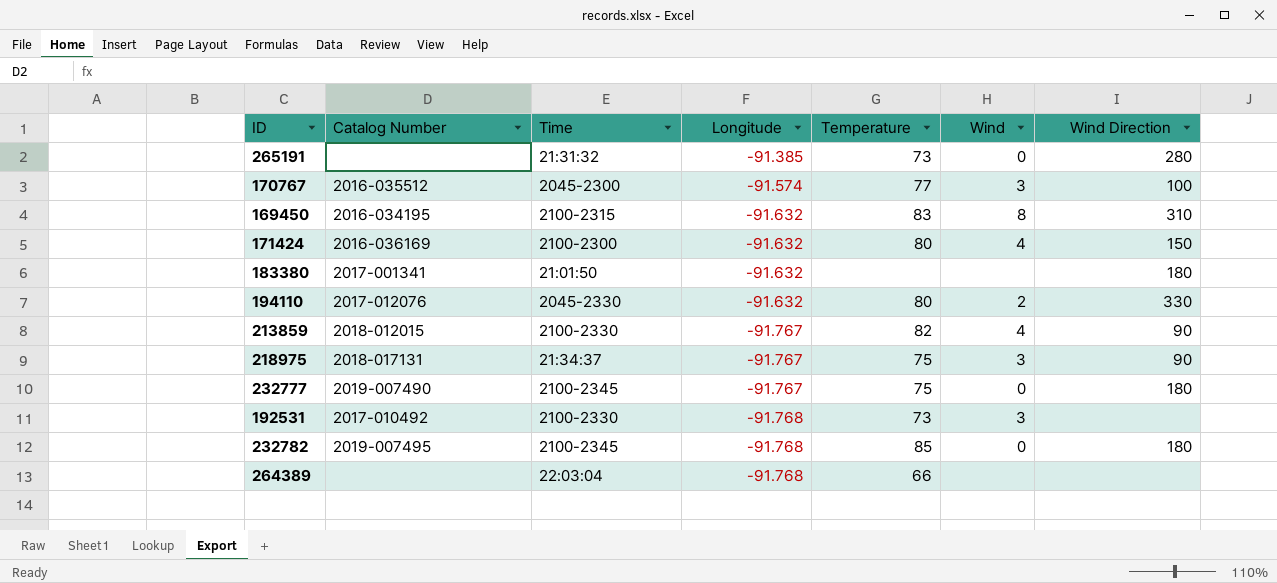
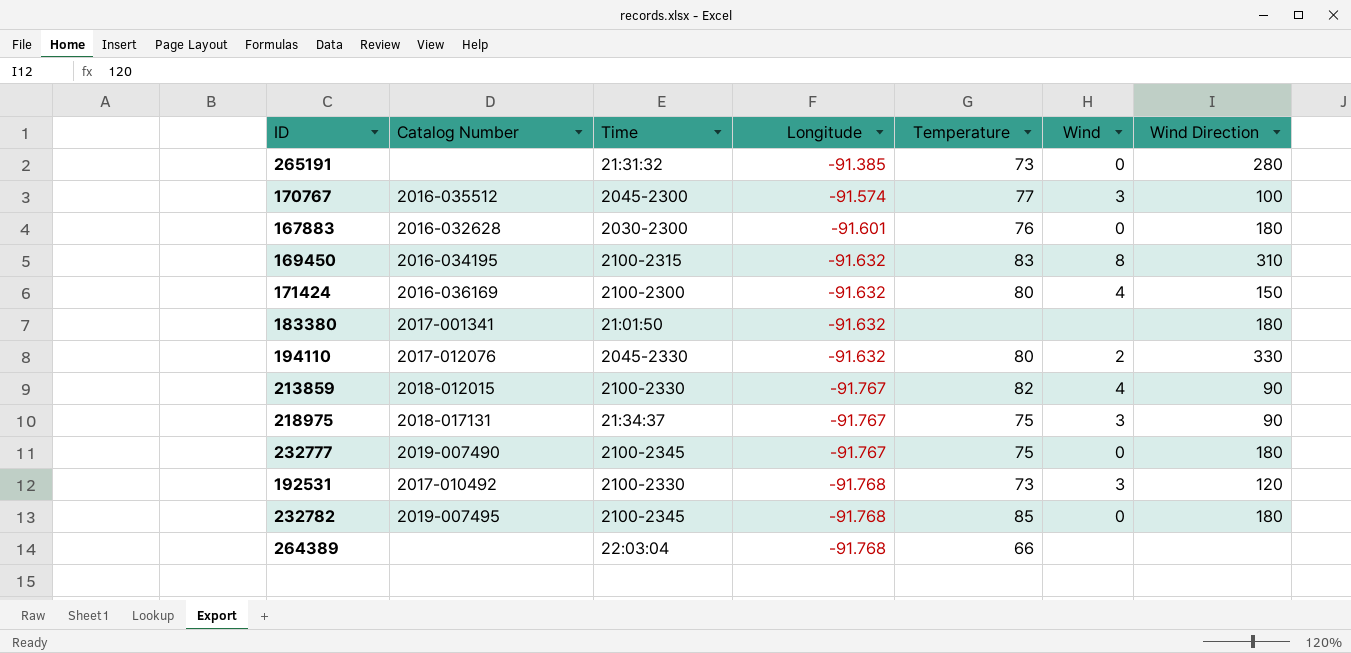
row 167883: none -> 2016-032628 | 2030-2300 | -91.601 | 76 | 0 | 180
192531 | Wind Direction: none -> 120

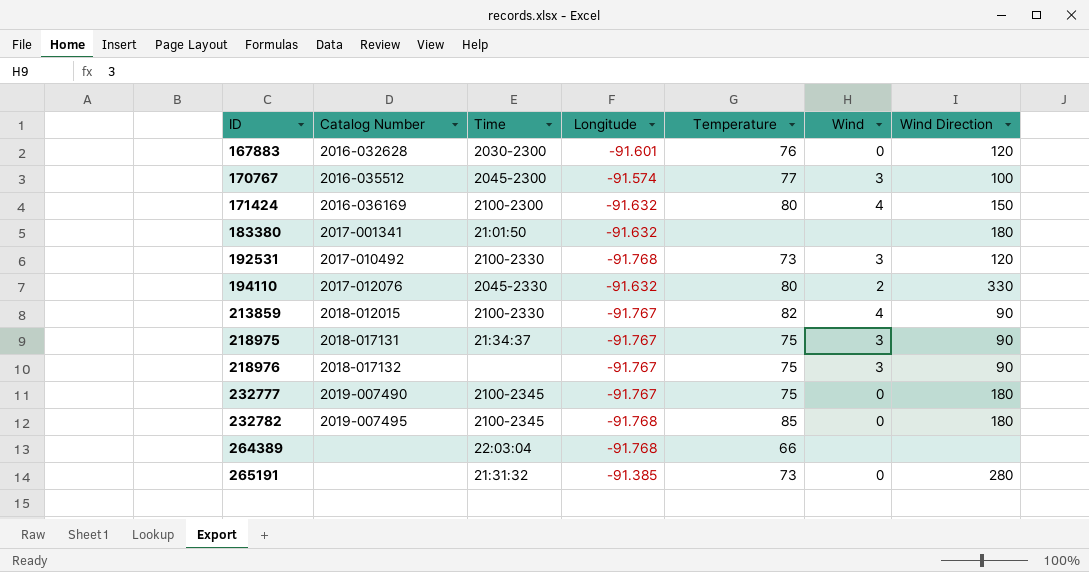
row order: Longitude descending -> ID ascending
row 169450: 2016-034195 | 2100-2315 | -91.632 | 83 | 8 | 310 -> none
167883 | Wind Direction: 180 -> 120
row 218976: none -> 2018-017132 | none | -91.767 | 75 | 3 | 90

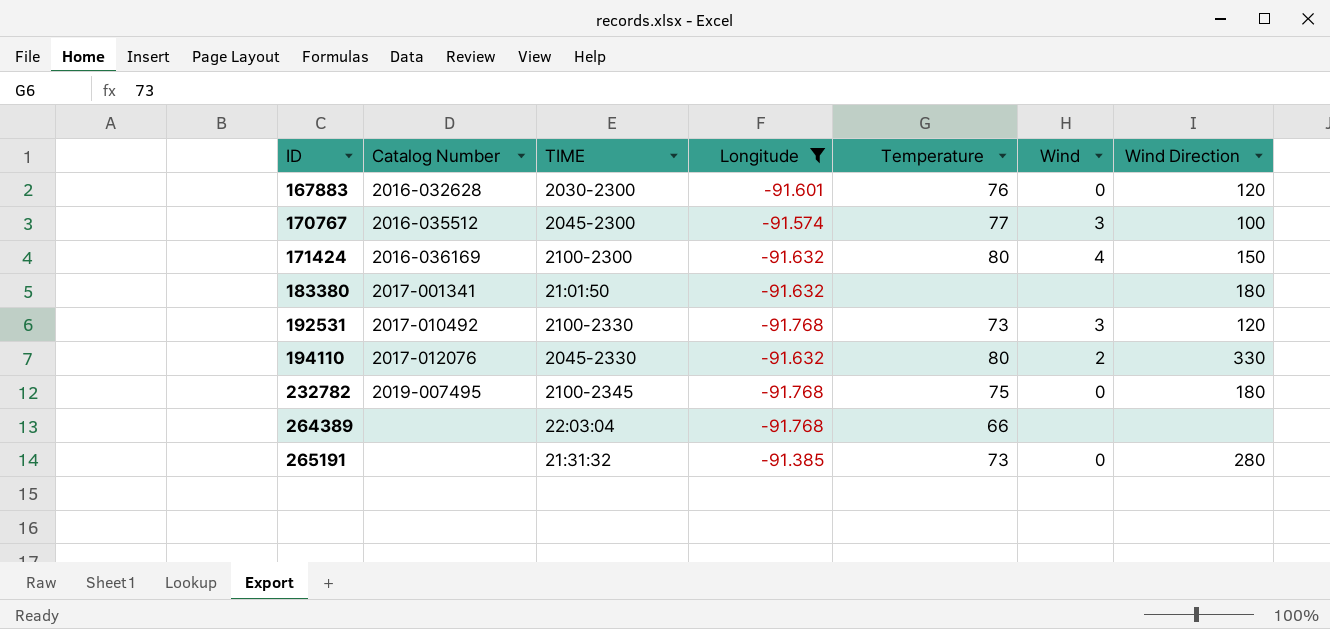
filter: none -> Longitude != -91.767
column name: Time -> TIME
232782 | Temperature: 85 -> 75

